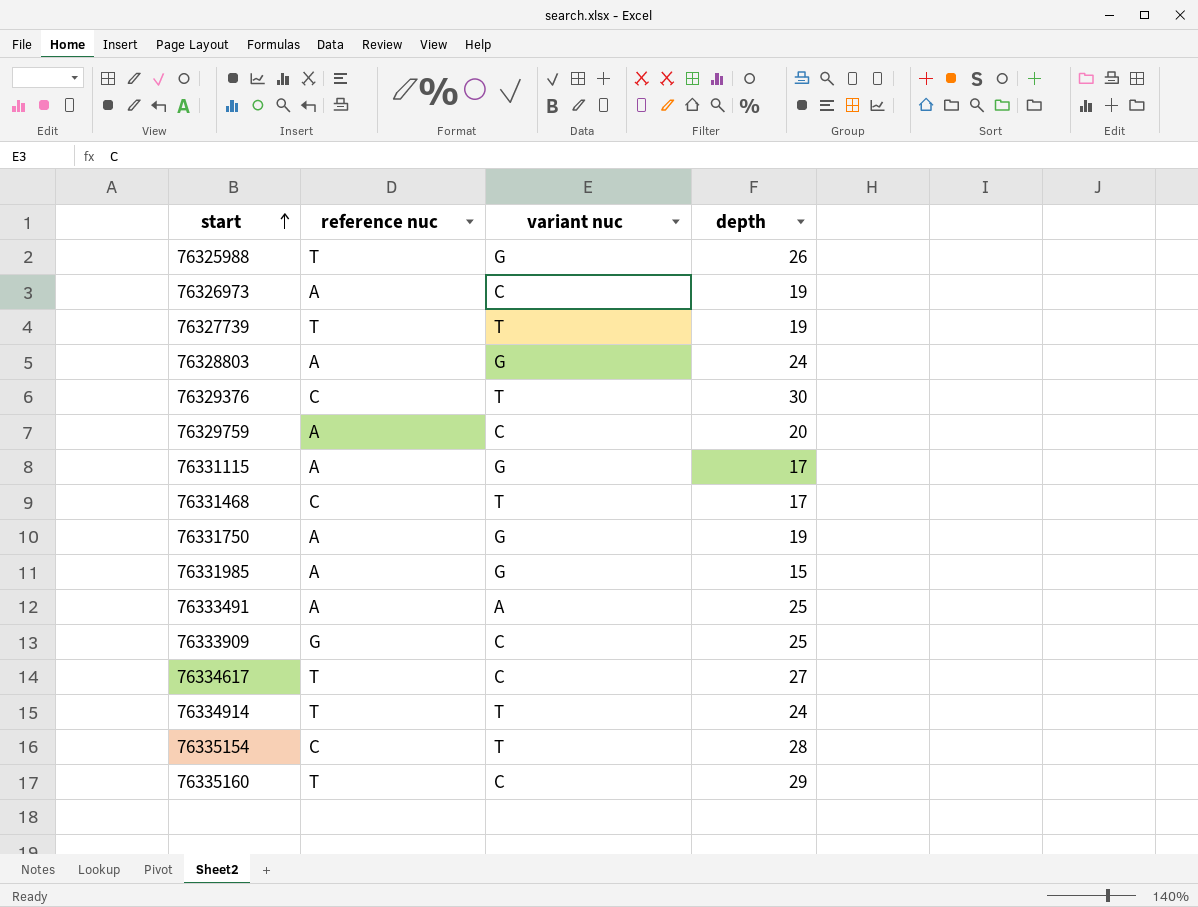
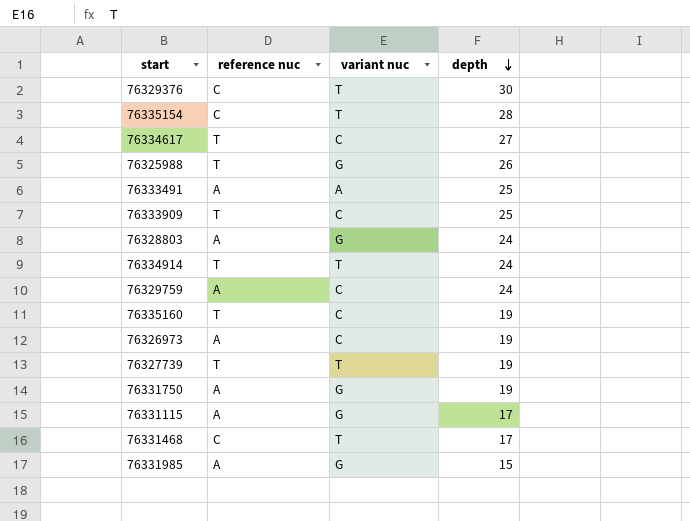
row order: start ascending -> depth descending
76333909 | reference nuc: G -> T
76329759 | depth: 20 -> 24
76335160 | depth: 29 -> 19

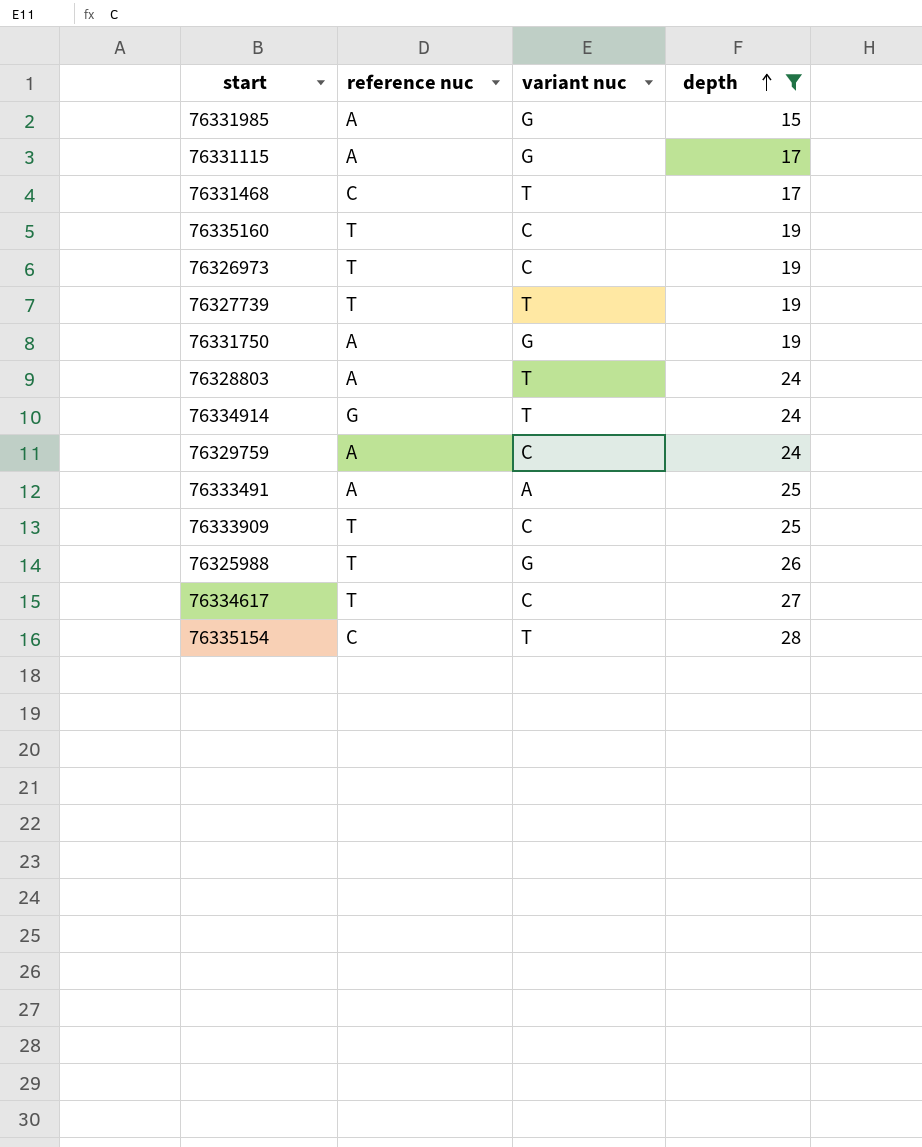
filter: none -> depth != 30
row order: depth descending -> depth ascending
76326973 | reference nuc: A -> T
76328803 | variant nuc: G -> T
76334914 | reference nuc: T -> G

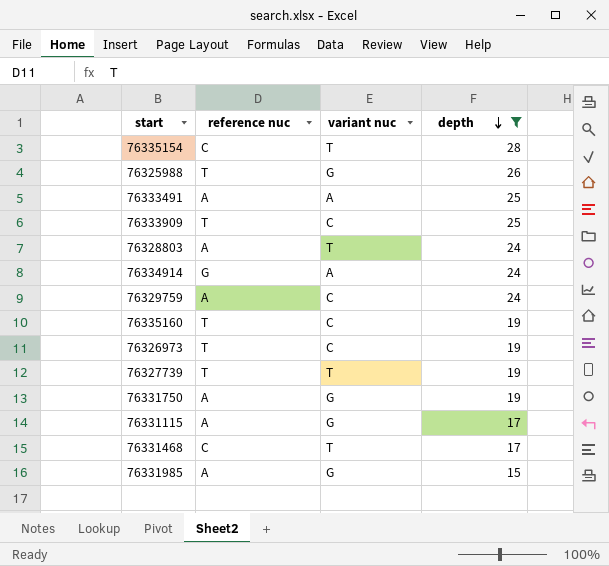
row order: depth ascending -> depth descending
row 76334617: T | C | 27 -> none
76334914 | variant nuc: T -> A

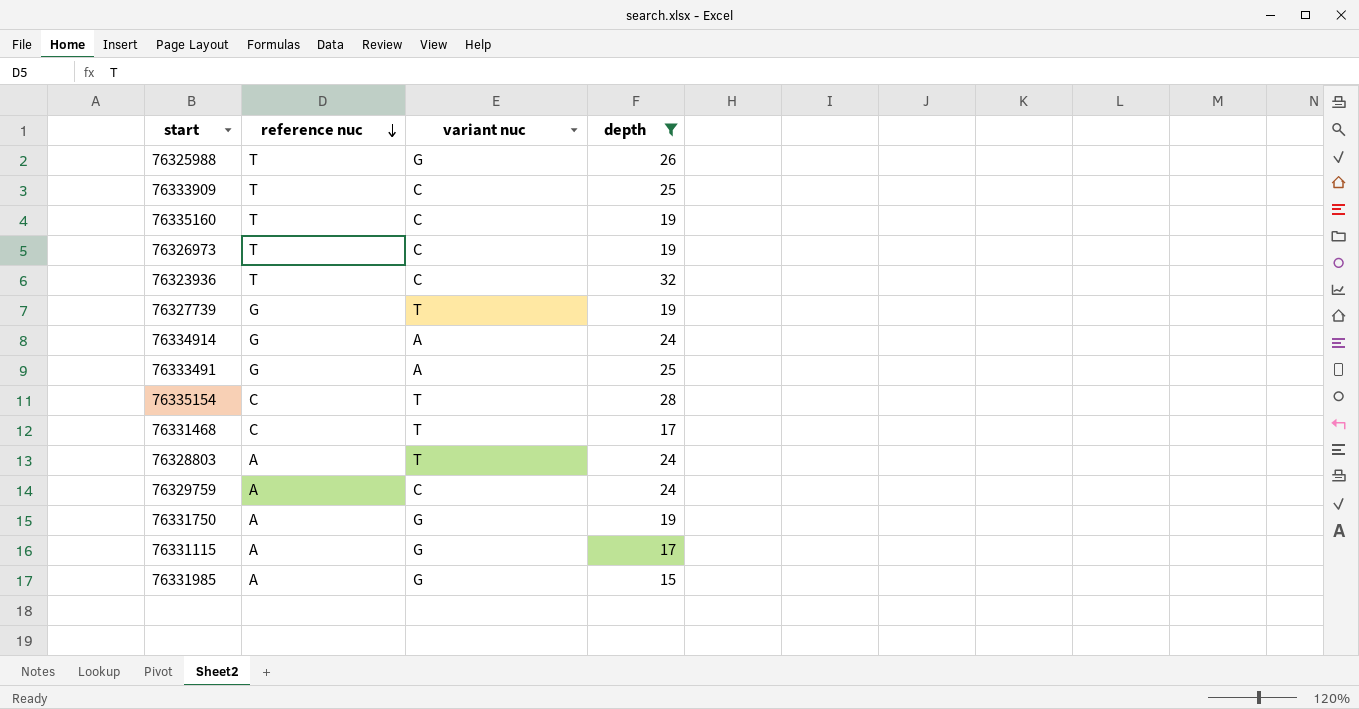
row order: depth descending -> reference nuc descending
row 76323936: none -> T | C | 32
76327739 | reference nuc: T -> G
76333491 | reference nuc: A -> G

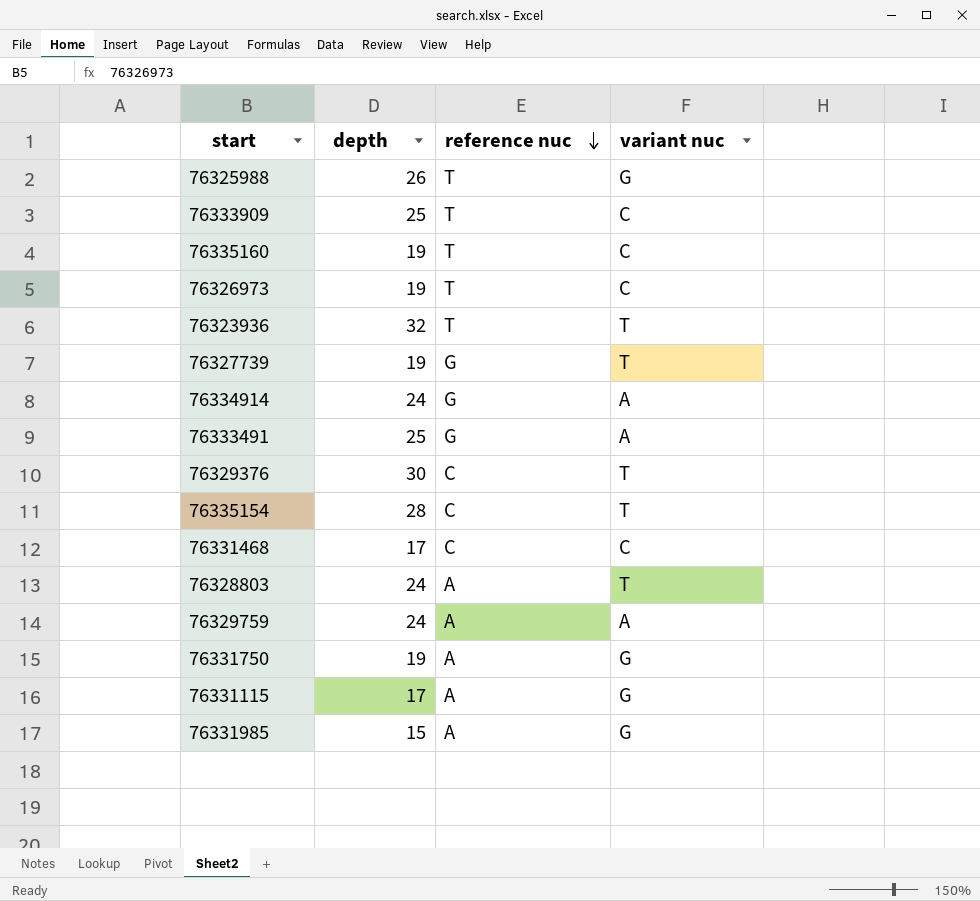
filter: depth != 30 -> none
column depth | position: 4 -> 2
76323936 | variant nuc: C -> T
76331468 | variant nuc: T -> C
76329759 | variant nuc: C -> A

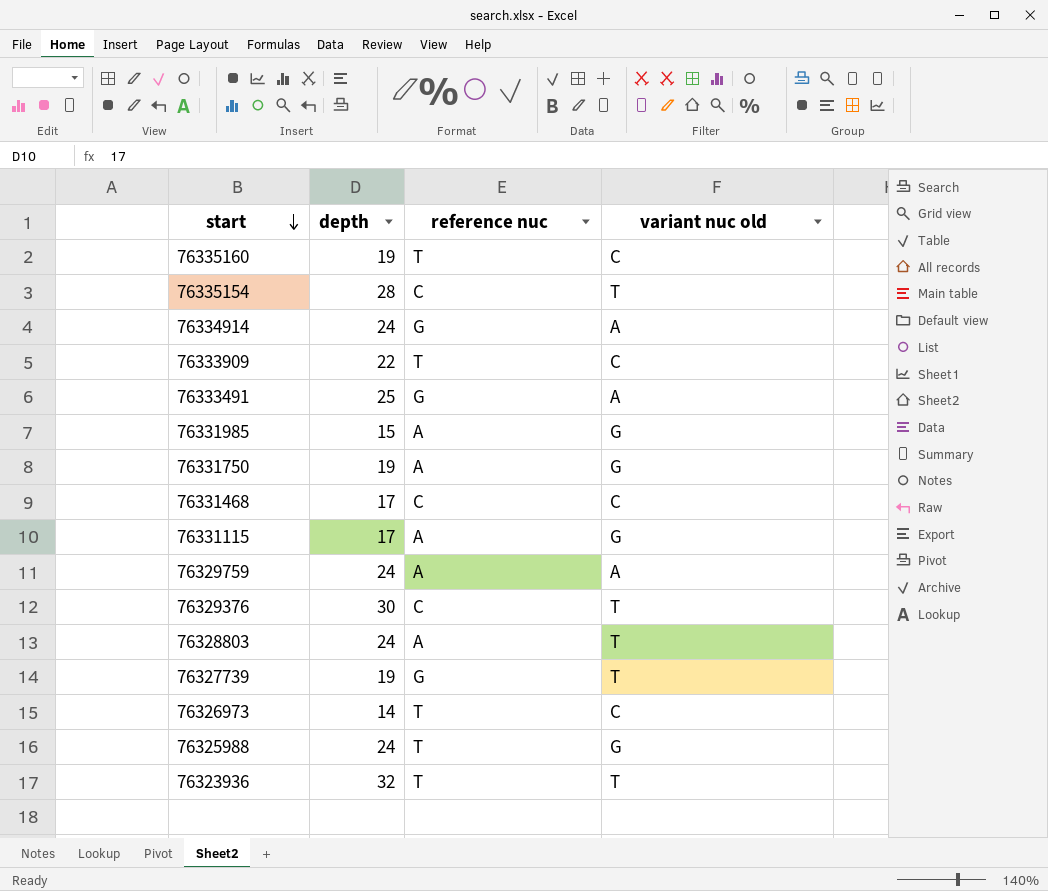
row order: reference nuc descending -> start descending
column name: variant nuc -> variant nuc old
76333909 | depth: 25 -> 22
76326973 | depth: 19 -> 14
76325988 | depth: 26 -> 24

